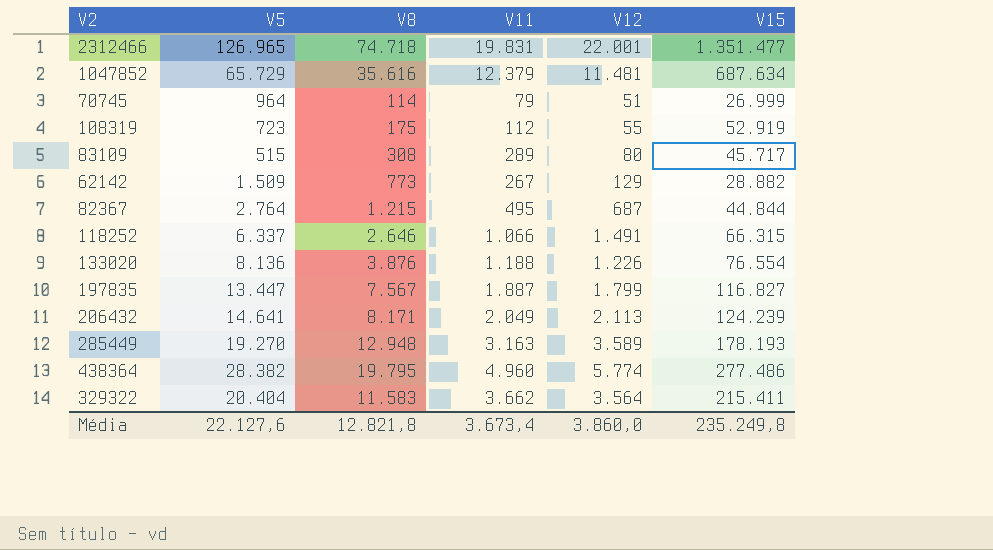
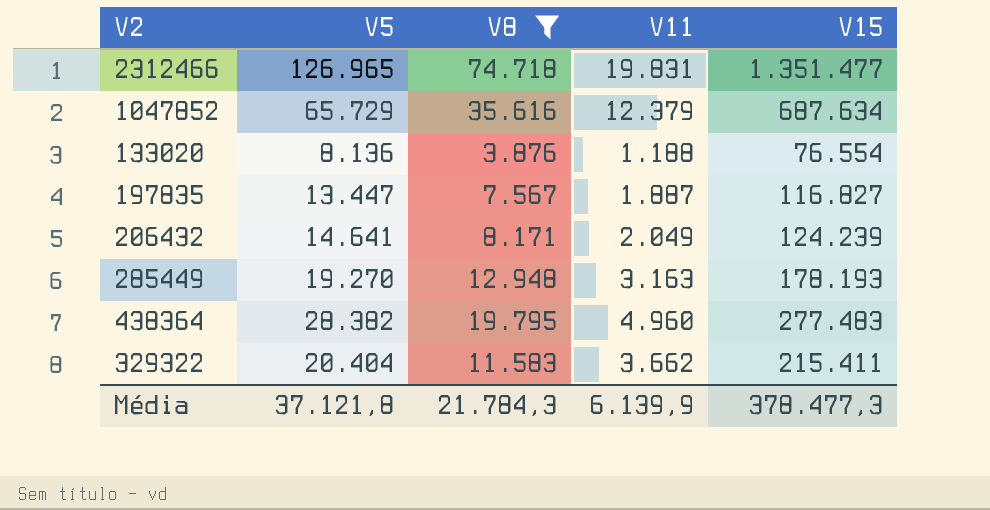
filter: none -> V8 >= 3.876
column V12 | position: 5 -> none
438364 | V15: 277.486 -> 277.483
Média | V5: 22.127,6 -> 37.121,8
Média | V8: 12.821,8 -> 21.784,3
Média | V11: 3.673,4 -> 6.139,9
Média | V15: 235.249,8 -> 378.477,3

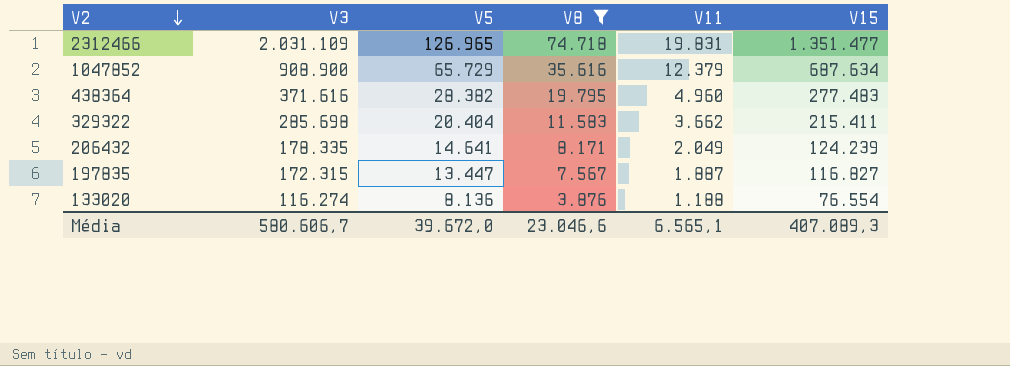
row order: none -> V2 descending
column V3 | position: none -> 2
row 285449: 19.270 | 12.948 | 3.163 | 178.193 -> none
Média | V5: 37.121,8 -> 39.672,0
Média | V8: 21.784,3 -> 23.046,6
Média | V11: 6.139,9 -> 6.565,1
Média | V15: 378.477,3 -> 407.089,3

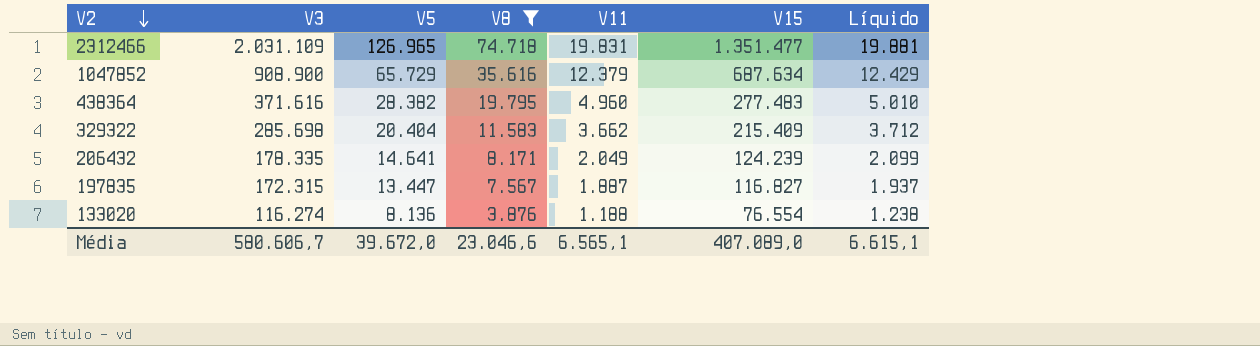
column Líquido | formula: none -> [V11] + 50
329322 | V15: 215.411 -> 215.409
Média | V15: 407.089,3 -> 407.089,0

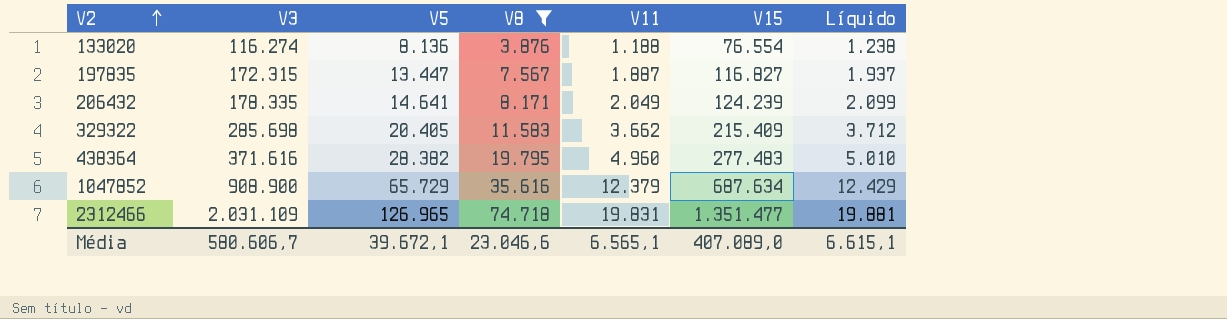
row order: V2 descending -> V2 ascending
329322 | V5: 20.404 -> 20.405
Média | V5: 39.672,0 -> 39.672,1

